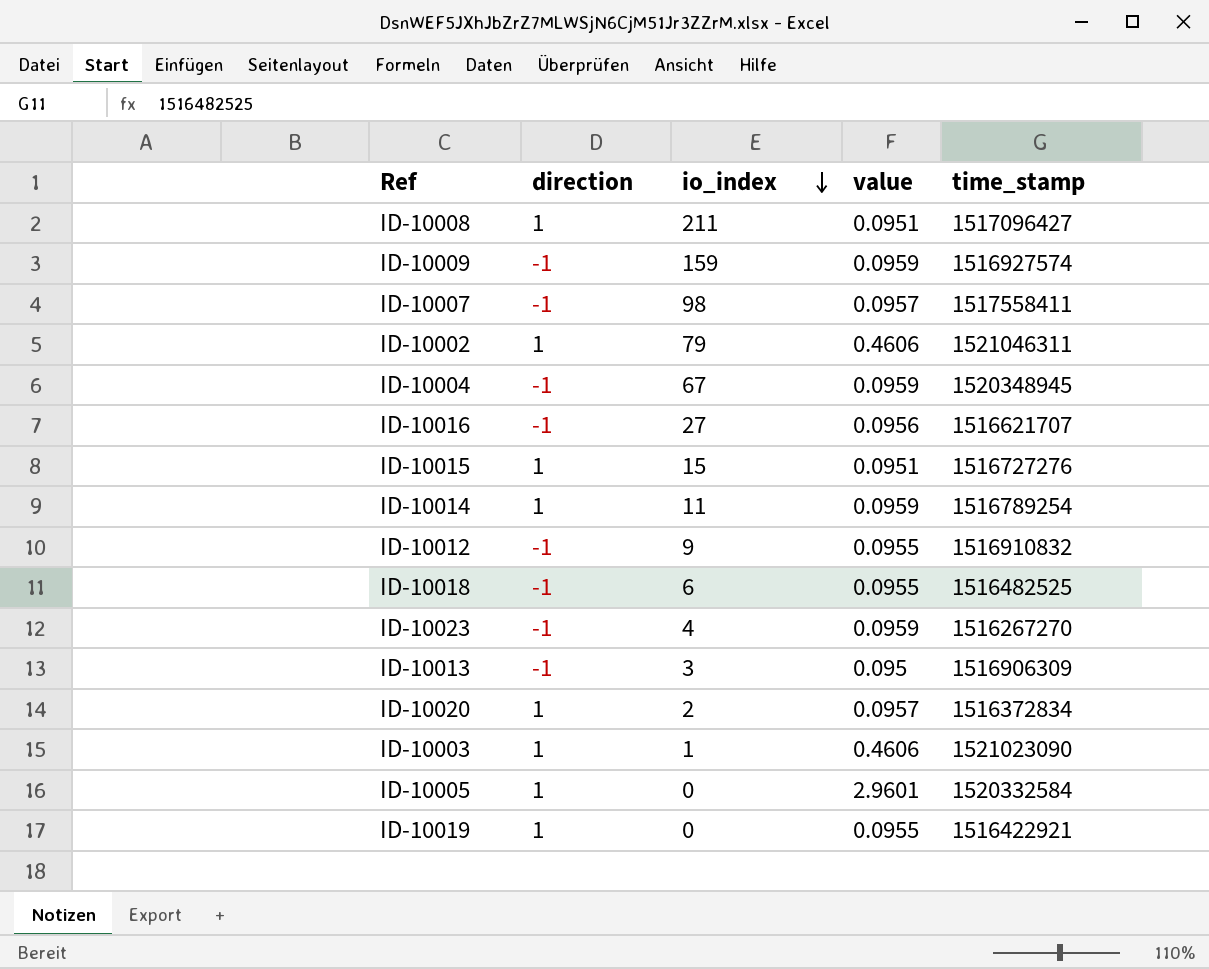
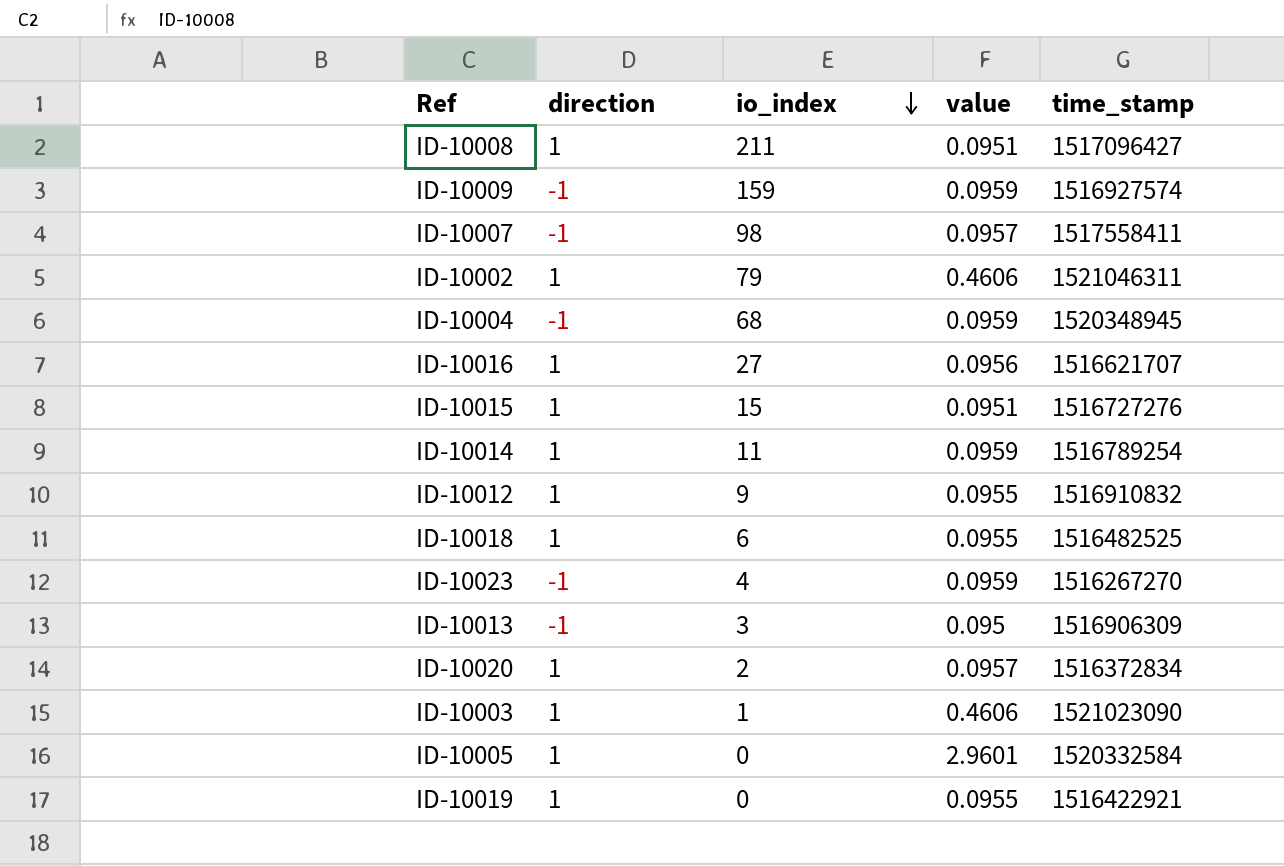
ID-10004 | io_index: 67 -> 68
ID-10016 | direction: -1 -> 1
ID-10012 | direction: -1 -> 1
ID-10018 | direction: -1 -> 1

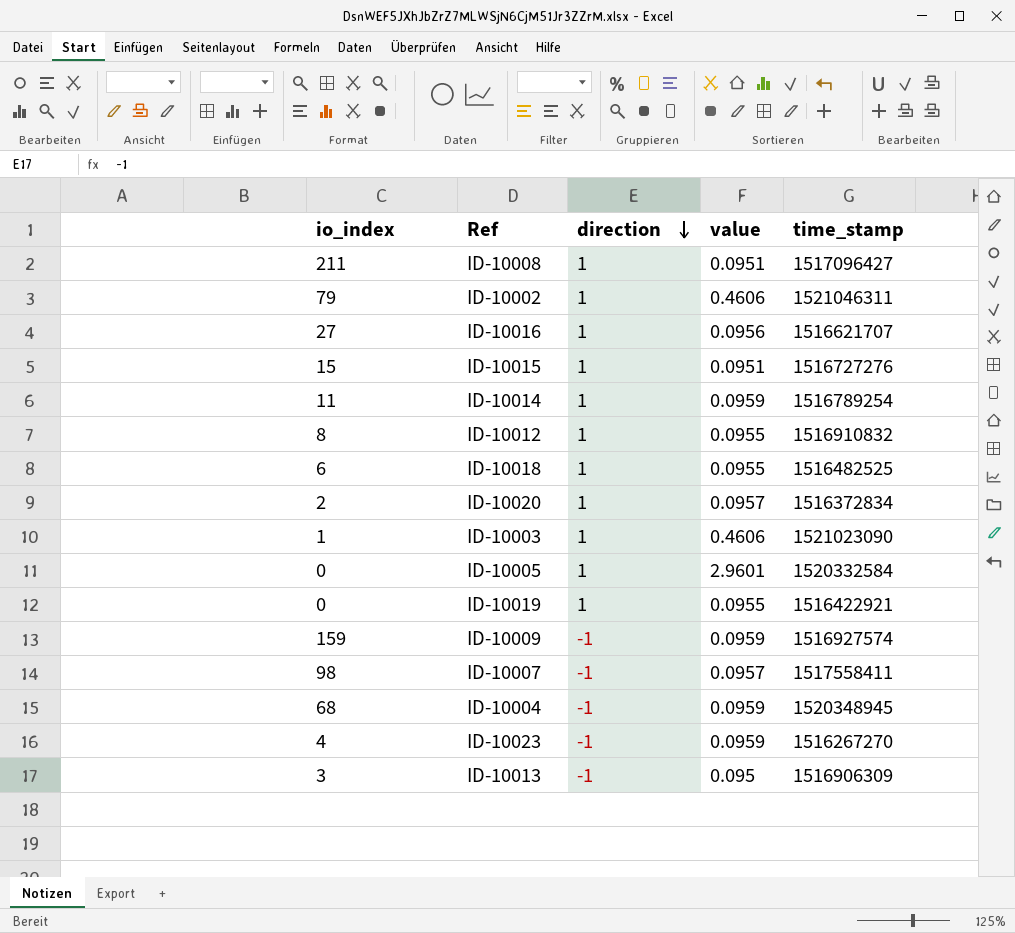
row order: io_index descending -> direction descending
column io_index | position: 3 -> 1
ID-10012 | io_index: 9 -> 8

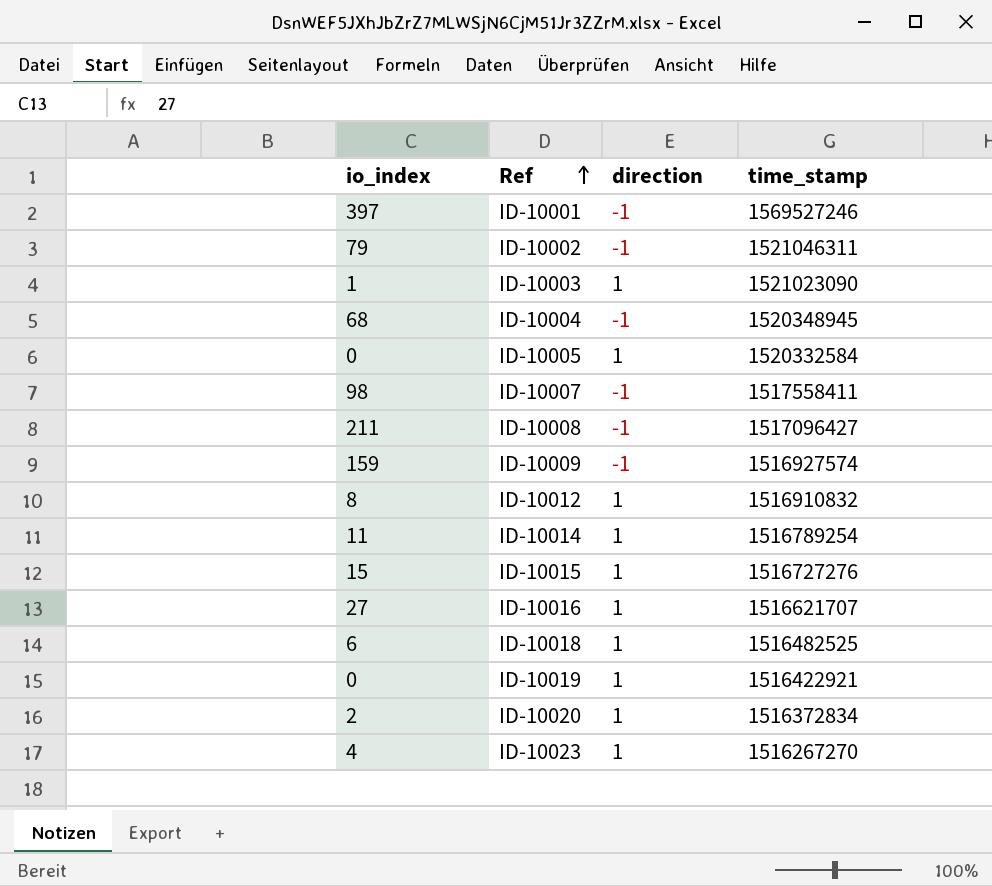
row order: direction descending -> Ref ascending
column value | position: 4 -> none
row ID-10013: 3 | -1 | 0.095 | 1516906309 -> none
row ID-10001: none -> 397 | -1 | 1569527246
ID-10002 | direction: 1 -> -1
ID-10008 | direction: 1 -> -1
ID-10023 | direction: -1 -> 1

